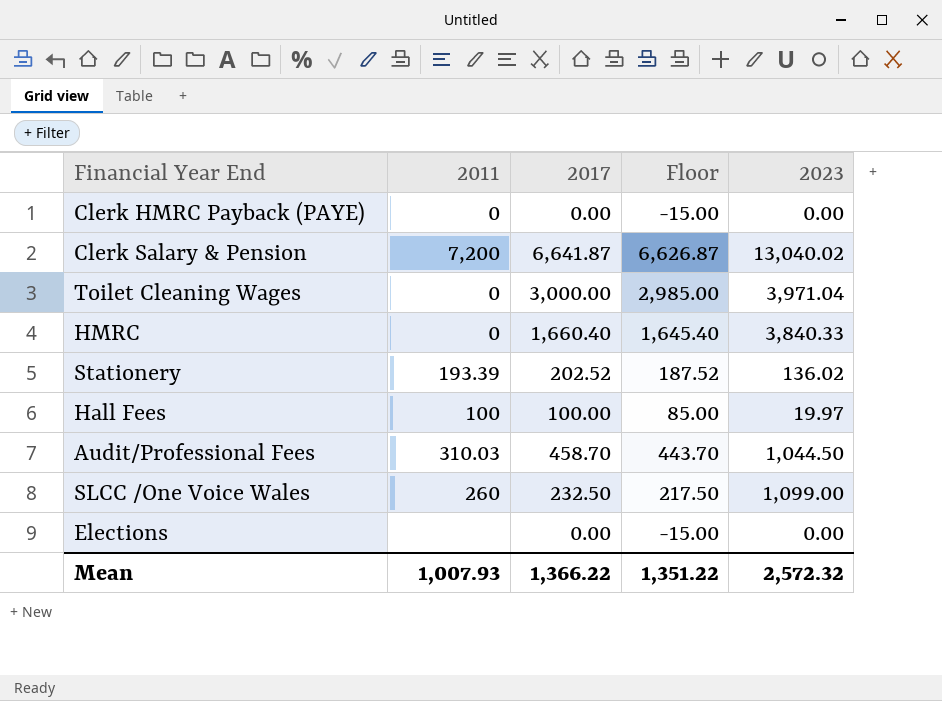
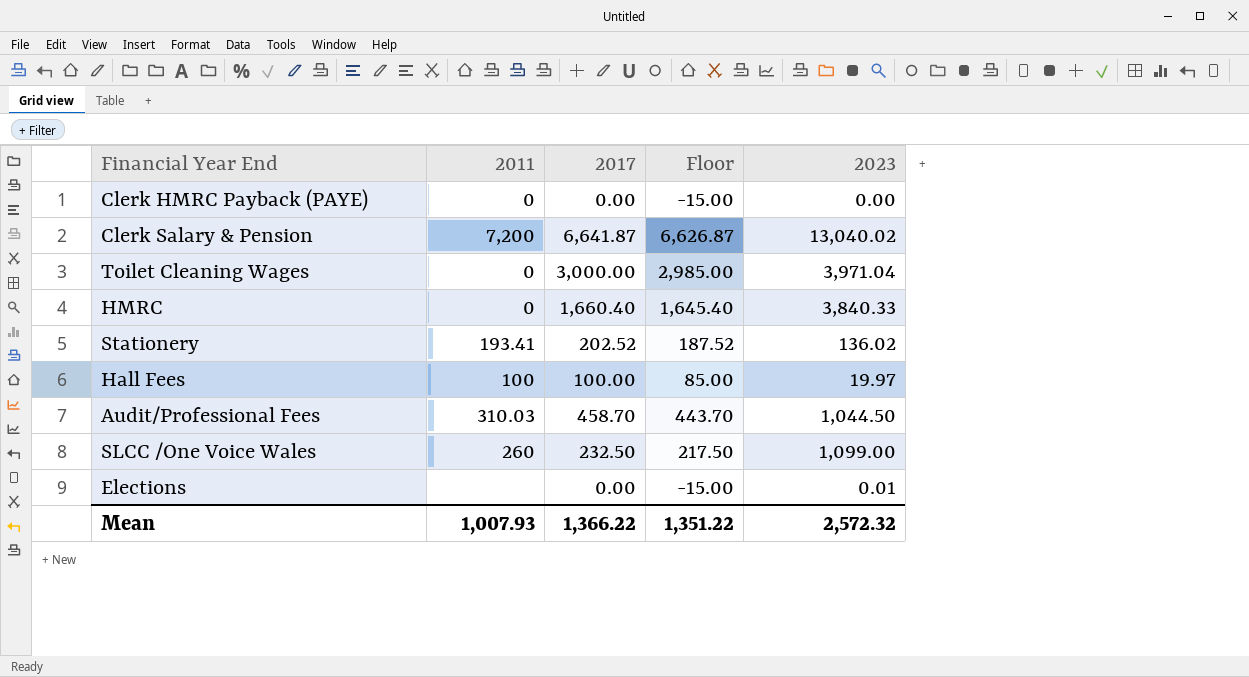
Stationery | 2011: 193.39 -> 193.41
Elections | 2023: 0.00 -> 0.01

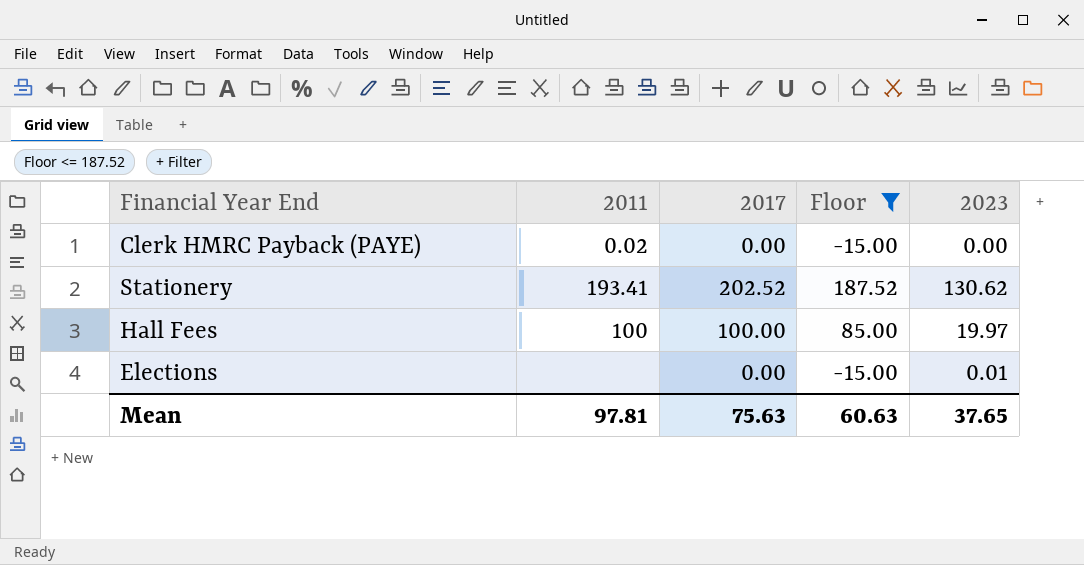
filter: none -> Floor <= 187.52
Clerk HMRC Payback (PAYE) | 2011: 0 -> 0.02
Stationery | 2023: 136.02 -> 130.62
Mean | 2011: 1,007.93 -> 97.81
Mean | 2017: 1,366.22 -> 75.63
Mean | Floor: 1,351.22 -> 60.63
Mean | 2023: 2,572.32 -> 37.65

